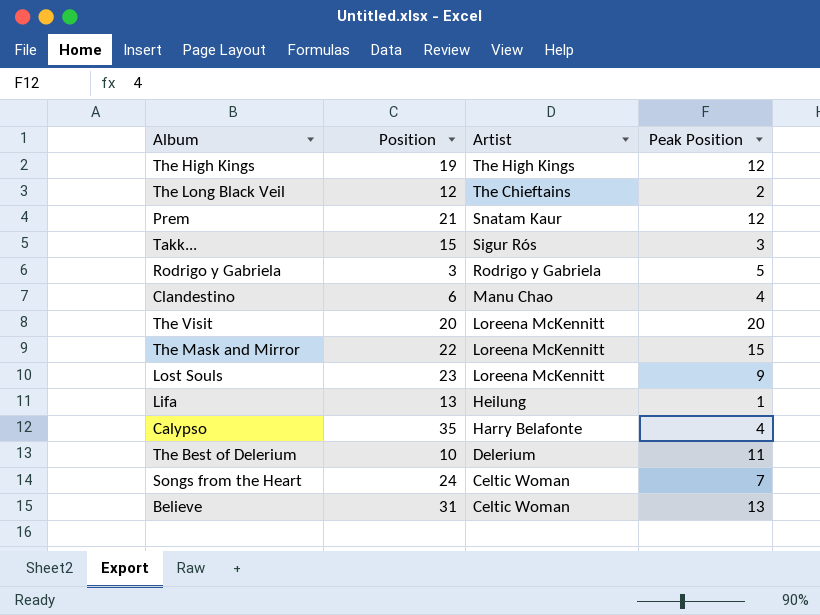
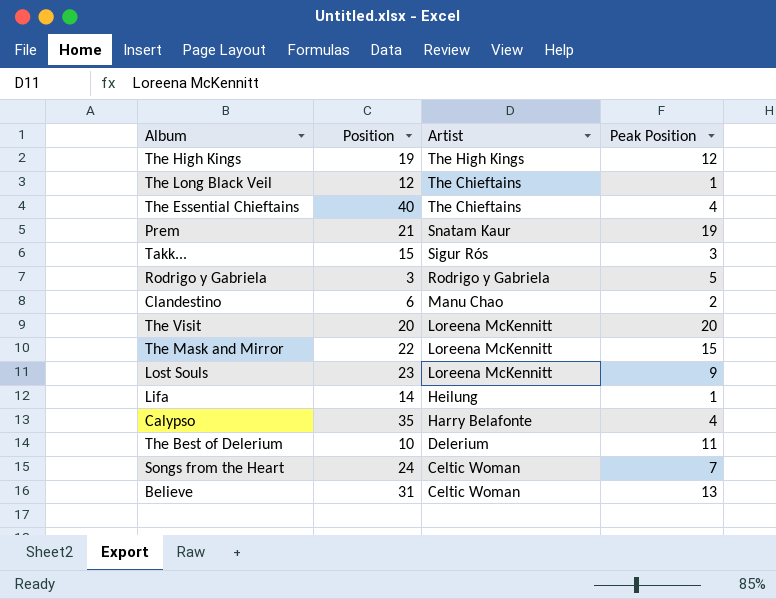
The Long Black Veil | Peak Position: 2 -> 1
row The Essential Chieftains: none -> 40 | The Chieftains | 4
Prem | Peak Position: 12 -> 19
Clandestino | Peak Position: 4 -> 2
Lifa | Position: 13 -> 14

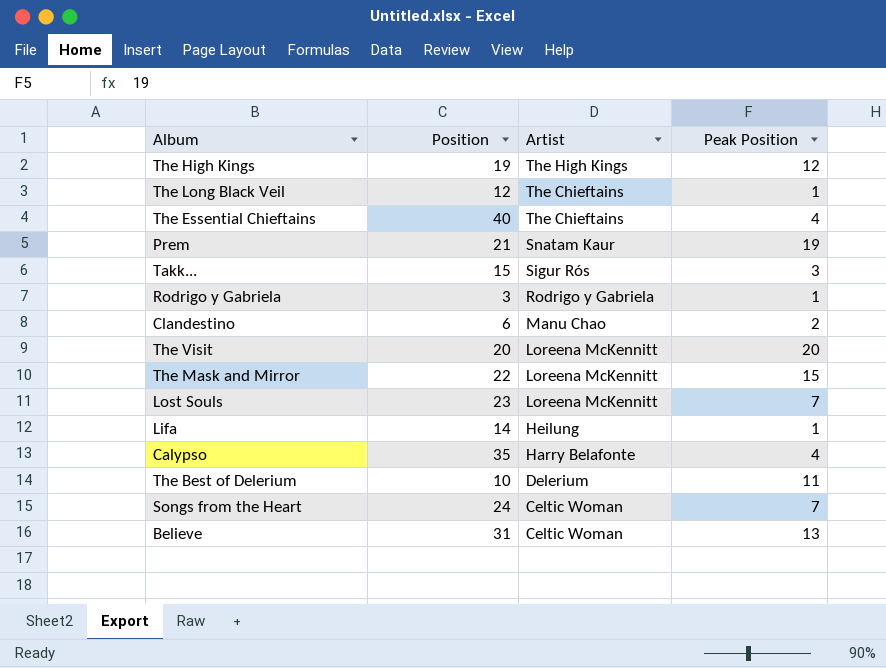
Rodrigo y Gabriela | Peak Position: 5 -> 1
Lost Souls | Peak Position: 9 -> 7

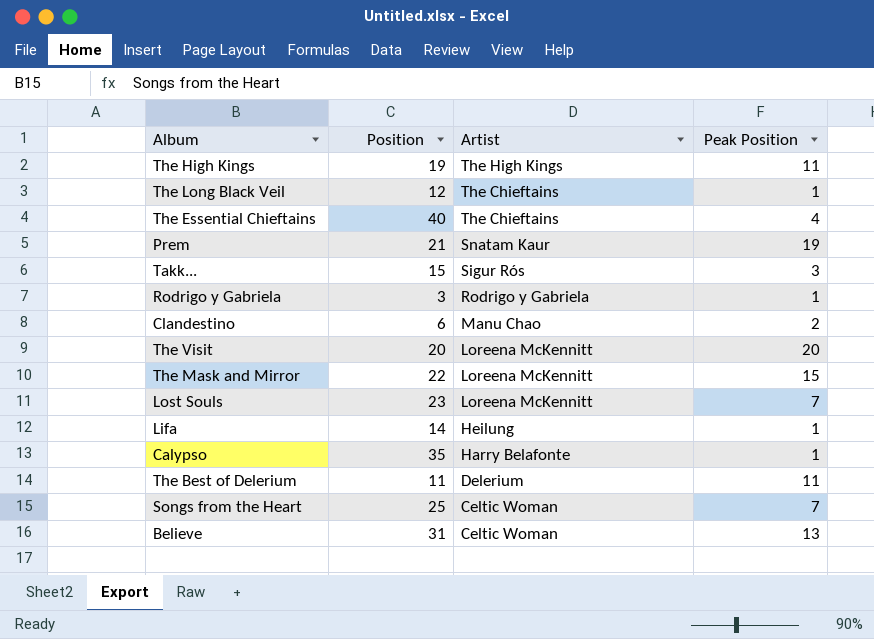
The High Kings | Peak Position: 12 -> 11
Calypso | Peak Position: 4 -> 1
The Best of Delerium | Position: 10 -> 11
Songs from the Heart | Position: 24 -> 25

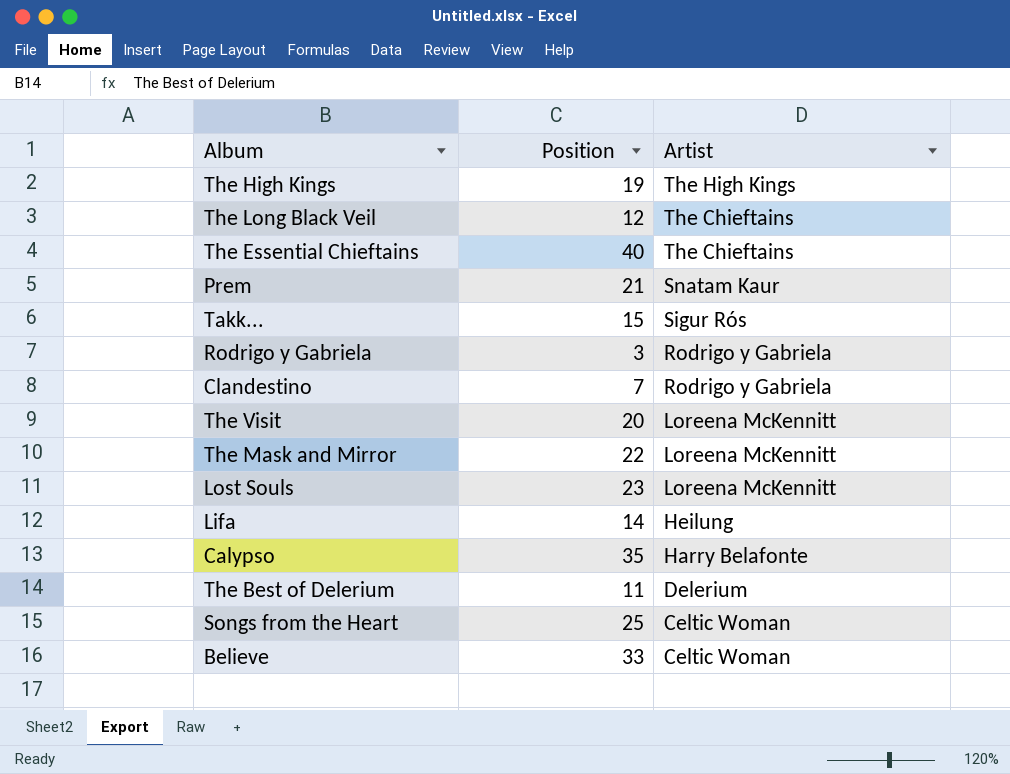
column Peak Position | position: 4 -> none
Clandestino | Position: 6 -> 7
Clandestino | Artist: Manu Chao -> Rodrigo y Gabriela
Believe | Position: 31 -> 33

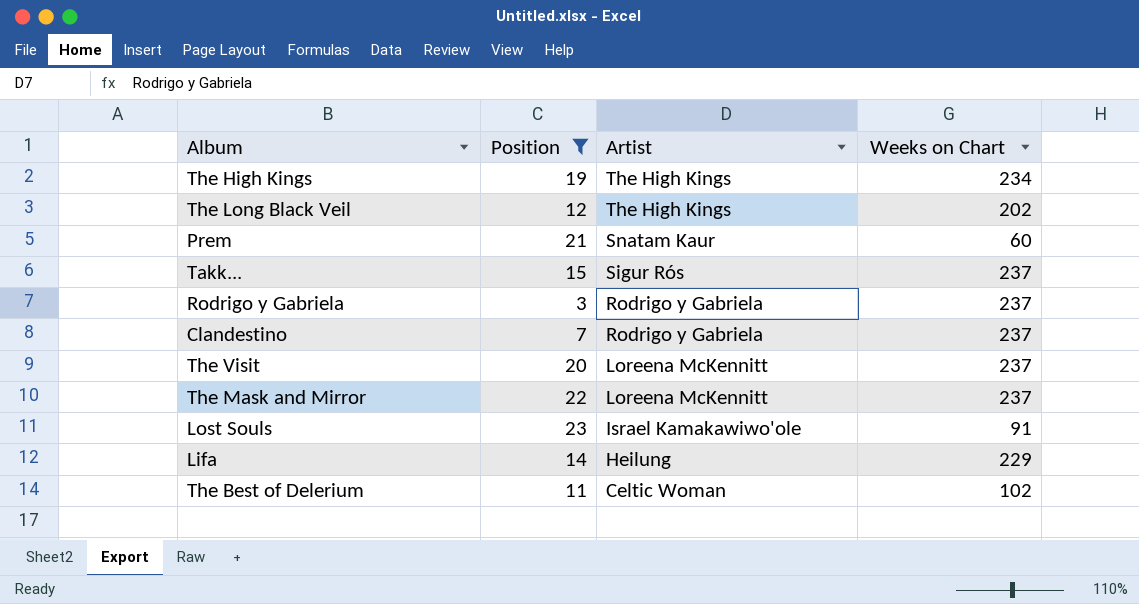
filter: none -> Position <= 23
column Weeks on Chart | position: none -> 4
The Long Black Veil | Artist: The Chieftains -> The High Kings
Lost Souls | Artist: Loreena McKennitt -> Israel Kamakawiwo'ole
The Best of Delerium | Artist: Delerium -> Celtic Woman

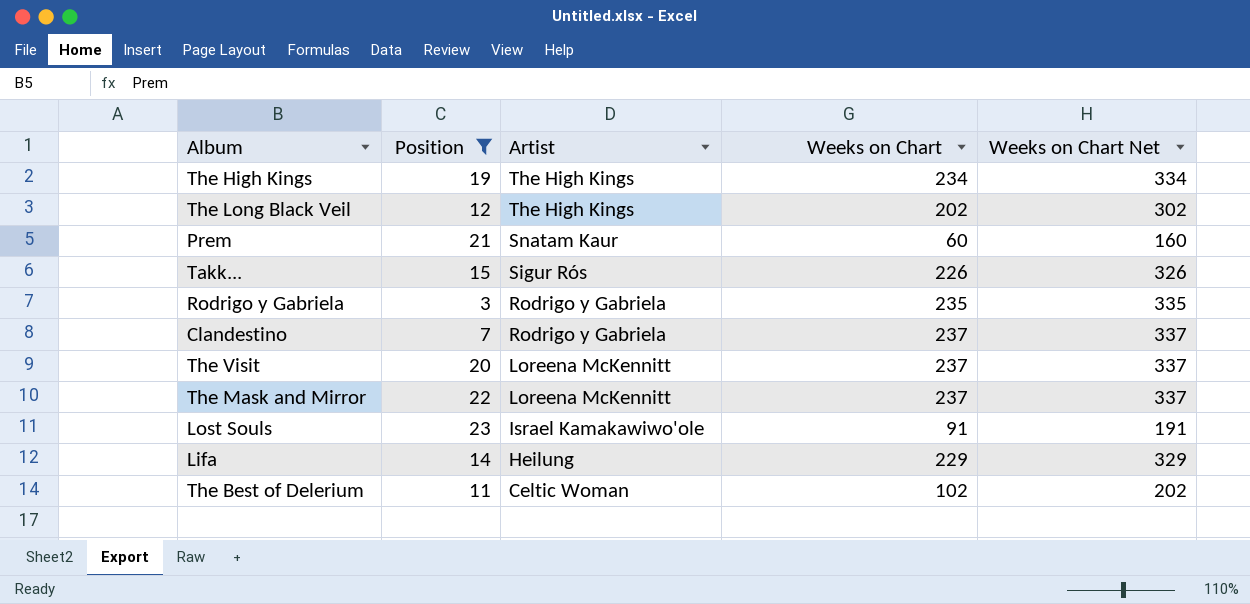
column Weeks on Chart Net | formula: none -> [Weeks on Chart] + 100
Takk... | Weeks on Chart: 237 -> 226
Rodrigo y Gabriela | Weeks on Chart: 237 -> 235

